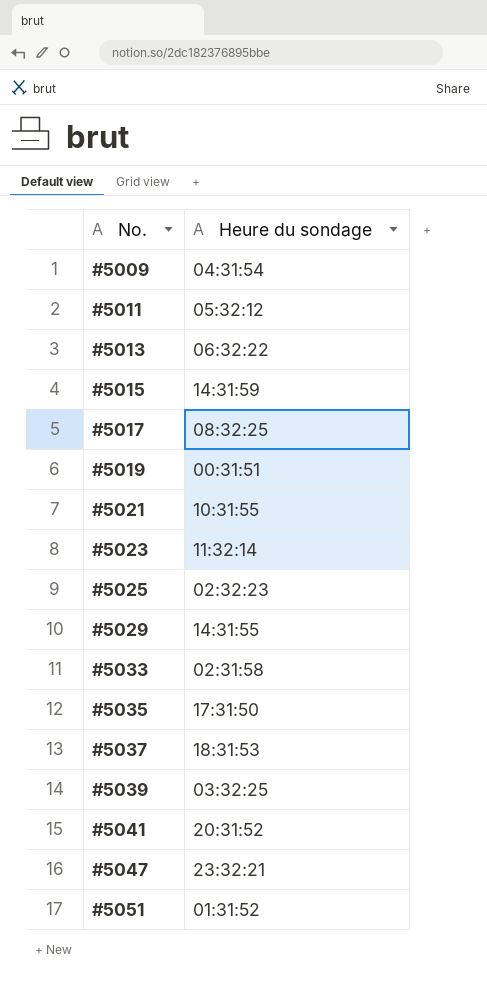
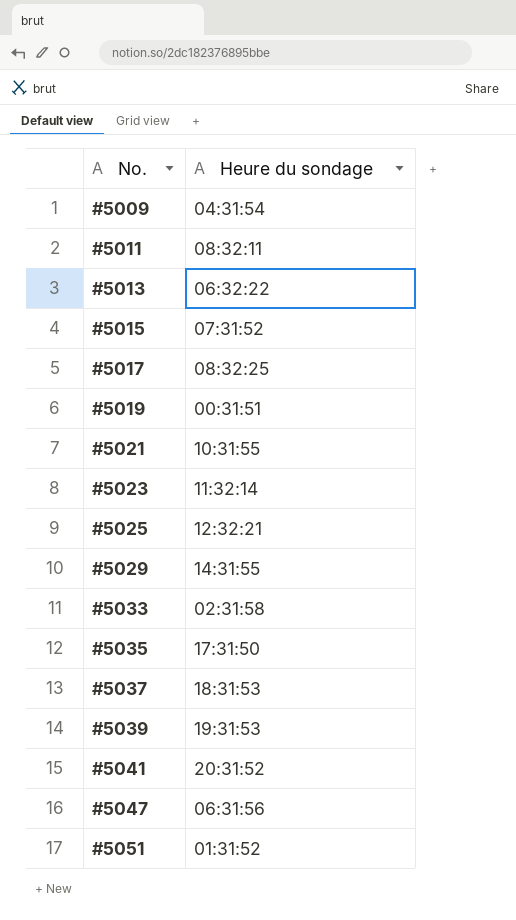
#5011 | Heure du sondage: 05:32:12 -> 08:32:11
#5015 | Heure du sondage: 14:31:59 -> 07:31:52
#5025 | Heure du sondage: 02:32:23 -> 12:32:21
#5039 | Heure du sondage: 03:32:25 -> 19:31:53
#5047 | Heure du sondage: 23:32:21 -> 06:31:56

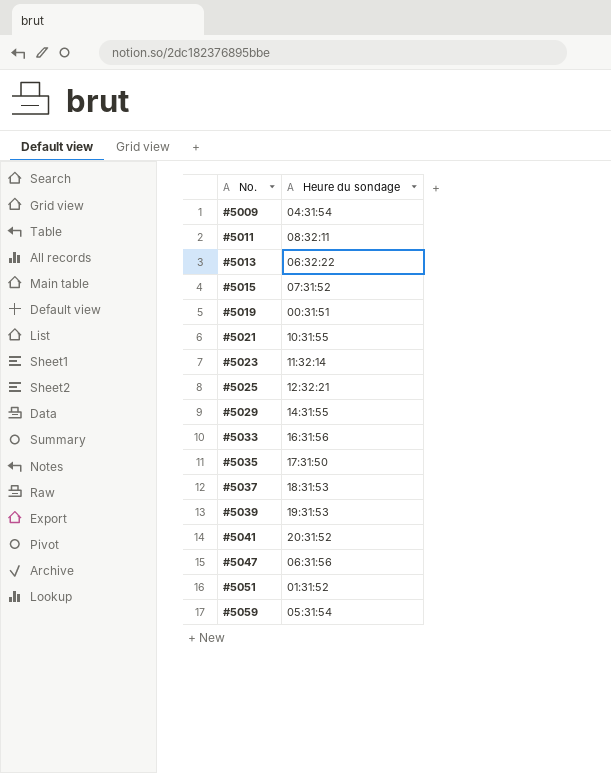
row #5017: 08:32:25 -> none
#5033 | Heure du sondage: 02:31:58 -> 16:31:56
row #5059: none -> 05:31:54

